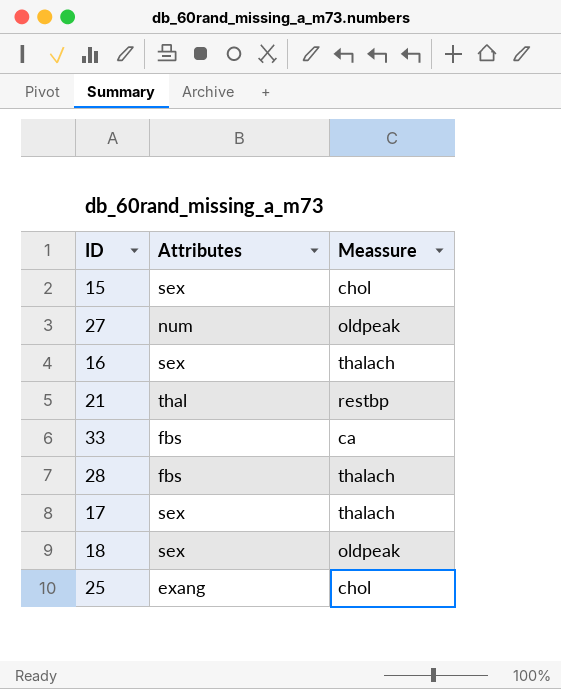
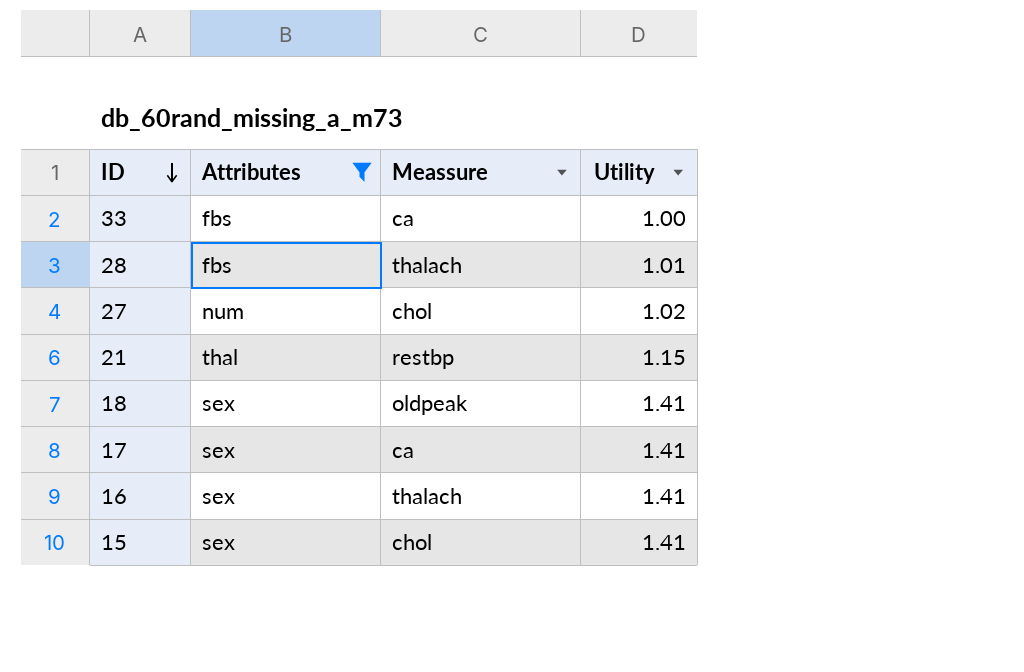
filter: none -> Attributes != exang
row order: none -> ID descending
column Utility | position: none -> 4
27 | Meassure: oldpeak -> chol
17 | Meassure: thalach -> ca

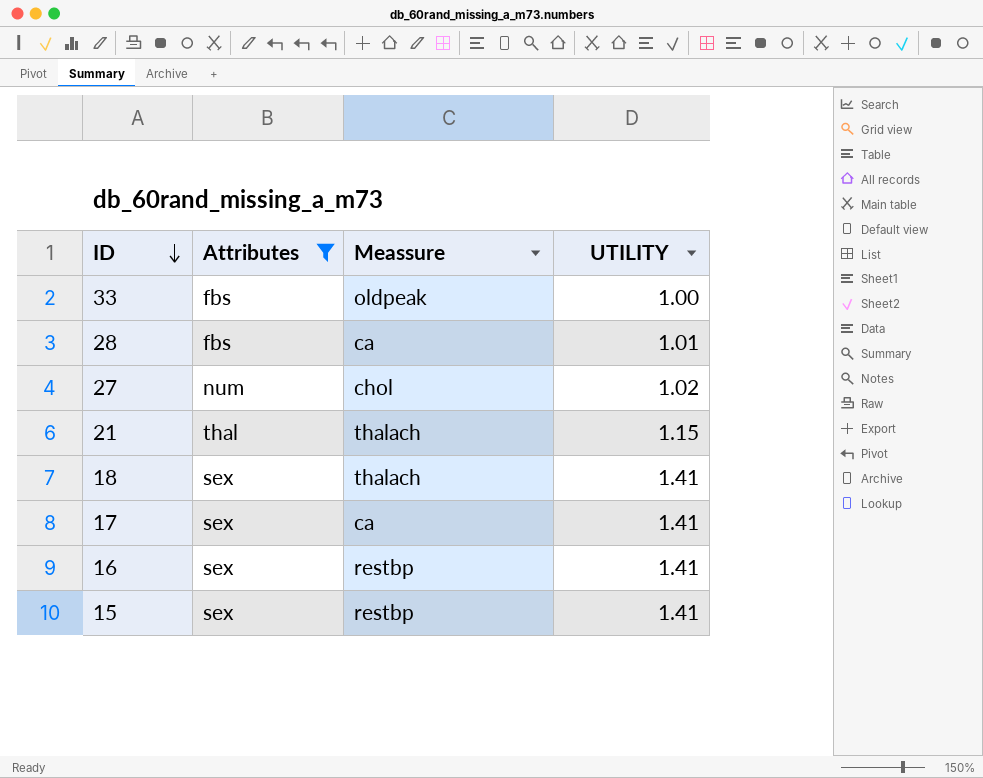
column name: Utility -> UTILITY
33 | Meassure: ca -> oldpeak
28 | Meassure: thalach -> ca
21 | Meassure: restbp -> thalach
18 | Meassure: oldpeak -> thalach
16 | Meassure: thalach -> restbp
15 | Meassure: chol -> restbp

